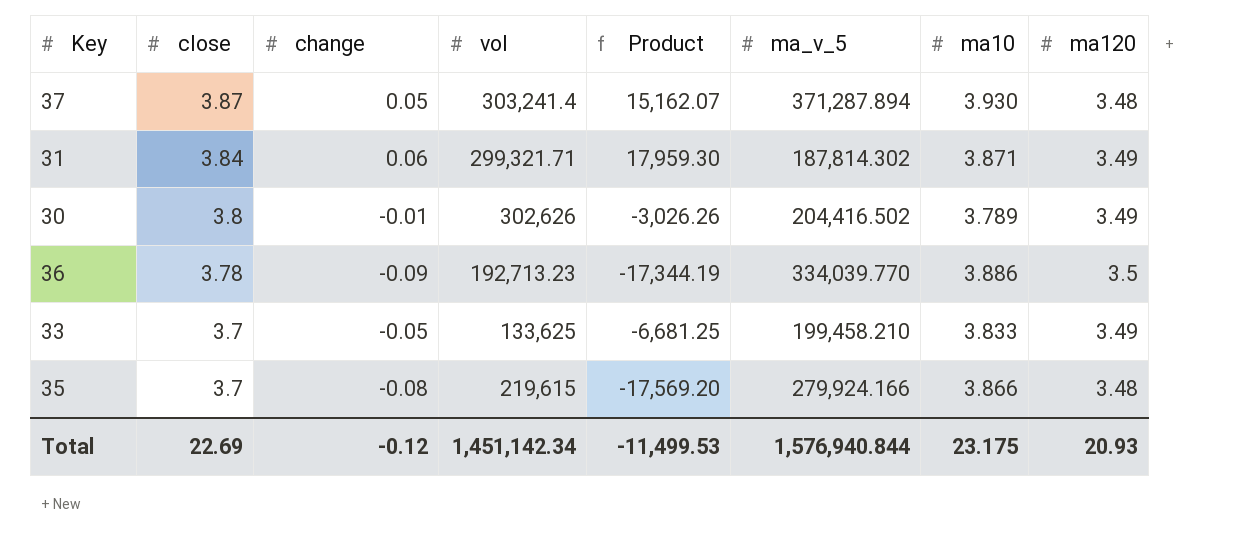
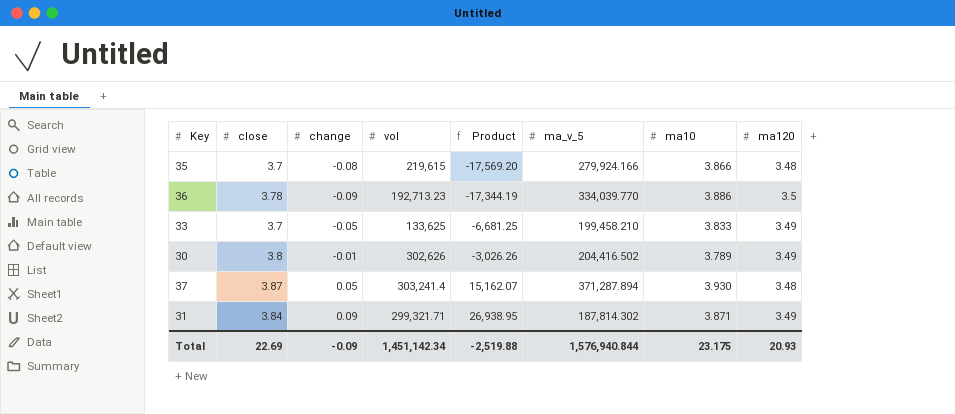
row order: close descending -> Product ascending
31 | change: 0.06 -> 0.09
31 | Product: 17,959.30 -> 26,938.95
Total | change: -0.12 -> -0.09
Total | Product: -11,499.53 -> -2,519.88

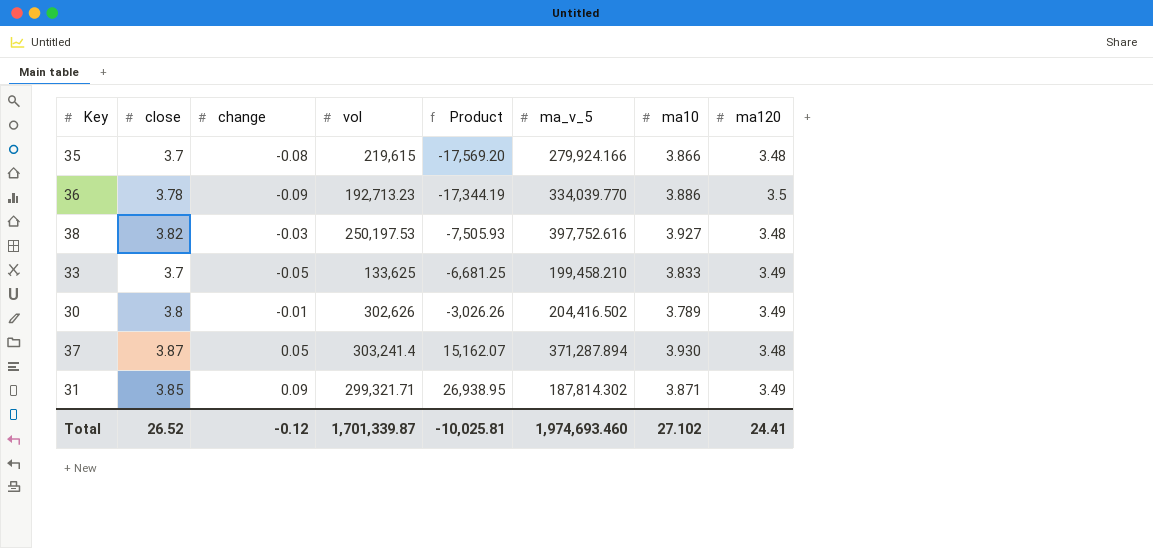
row 38: none -> 3.82 | -0.03 | 250,197.53 | -7,505.93 | 397,752.616 | 3.927 | 3.48
31 | close: 3.84 -> 3.85
Total | close: 22.69 -> 26.52
Total | change: -0.09 -> -0.12
Total | vol: 1,451,142.34 -> 1,701,339.87
Total | Product: -2,519.88 -> -10,025.81
Total | ma_v_5: 1,576,940.844 -> 1,974,693.460
Total | ma10: 23.175 -> 27.102
Total | ma120: 20.93 -> 24.41

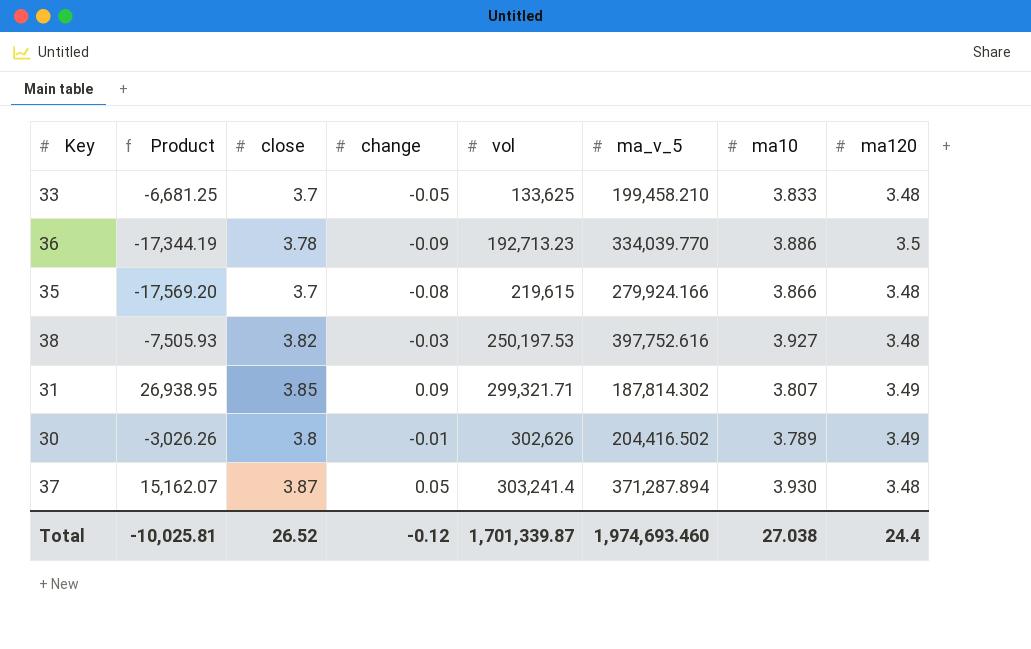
row order: Product ascending -> vol ascending
column Product | position: 5 -> 2
33 | ma120: 3.49 -> 3.48
31 | ma10: 3.871 -> 3.807
Total | ma10: 27.102 -> 27.038
Total | ma120: 24.41 -> 24.4

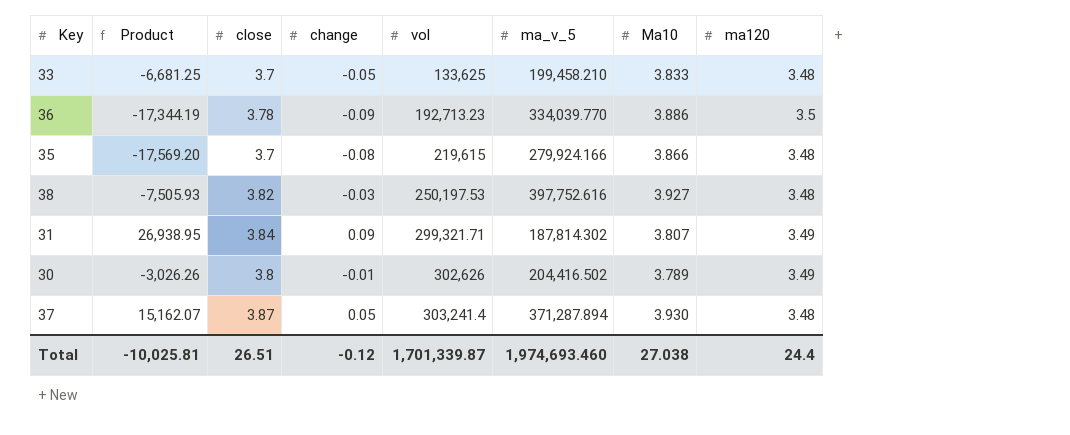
column name: ma10 -> Ma10
31 | close: 3.85 -> 3.84
Total | close: 26.52 -> 26.51

